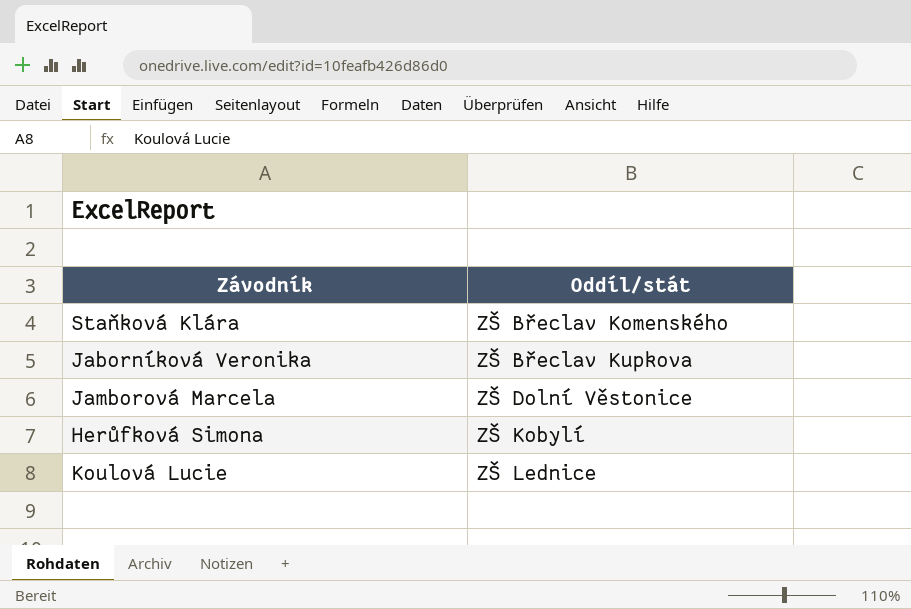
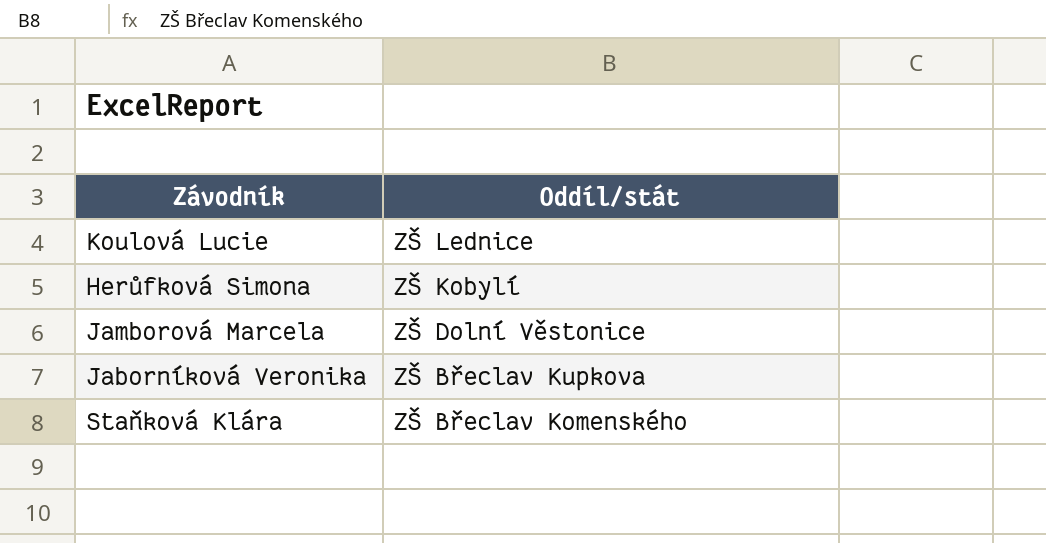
row order: Oddíl/stát ascending -> Oddíl/stát descending

